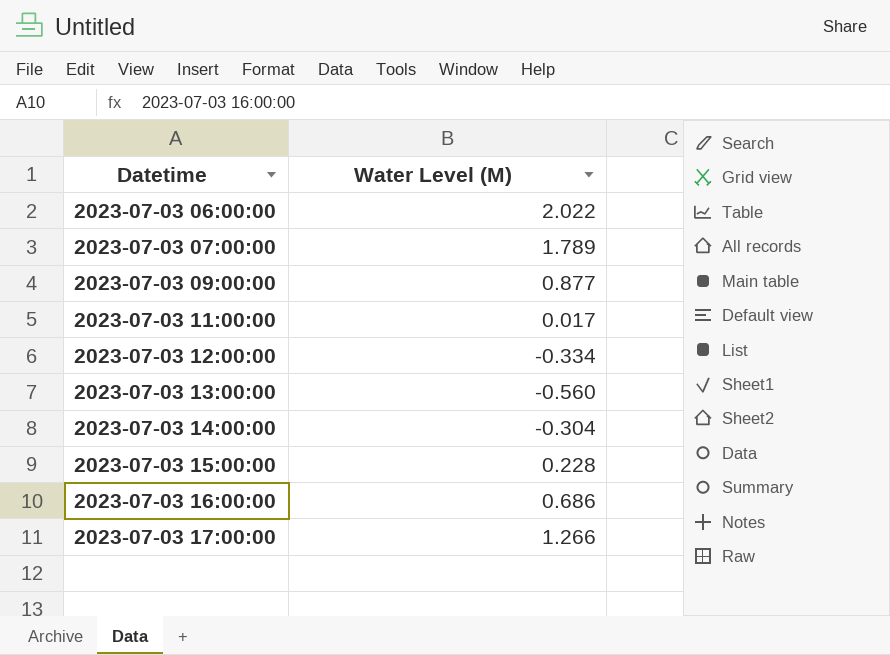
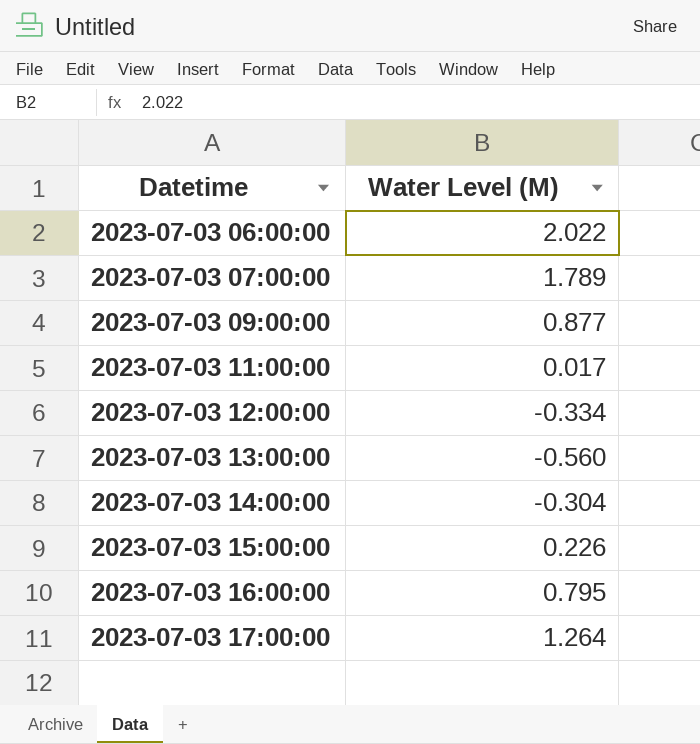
2023-07-03 15:00:00 | Water Level (M): 0.228 -> 0.226
2023-07-03 16:00:00 | Water Level (M): 0.686 -> 0.795
2023-07-03 17:00:00 | Water Level (M): 1.266 -> 1.264

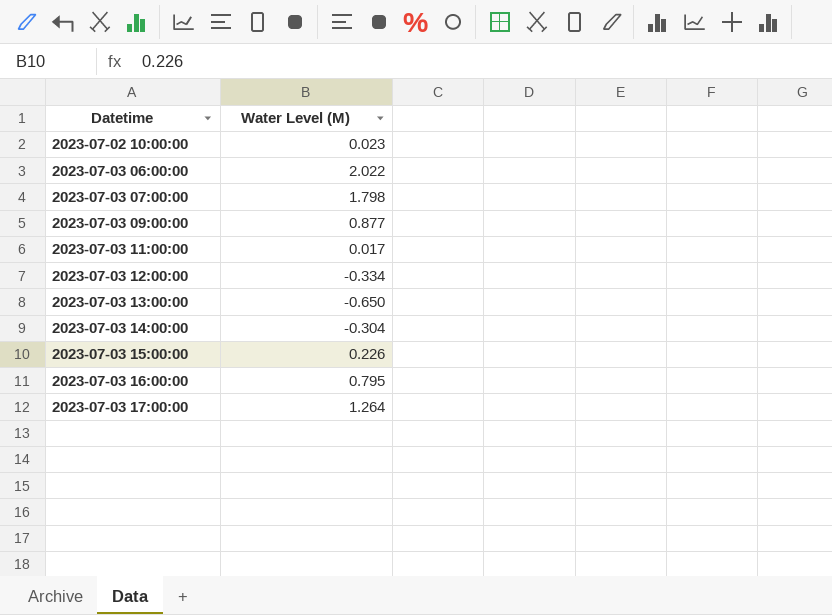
row 2023-07-02 10:00:00: none -> 0.023
2023-07-03 07:00:00 | Water Level (M): 1.789 -> 1.798
2023-07-03 13:00:00 | Water Level (M): -0.560 -> -0.650

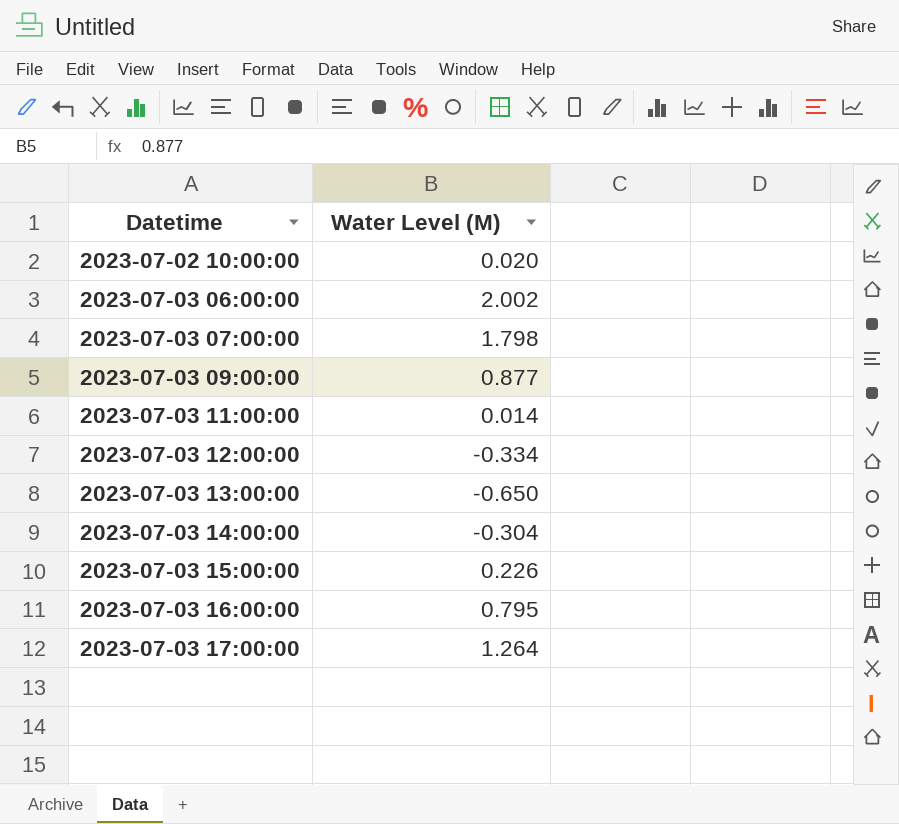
2023-07-02 10:00:00 | Water Level (M): 0.023 -> 0.020
2023-07-03 06:00:00 | Water Level (M): 2.022 -> 2.002
2023-07-03 11:00:00 | Water Level (M): 0.017 -> 0.014

